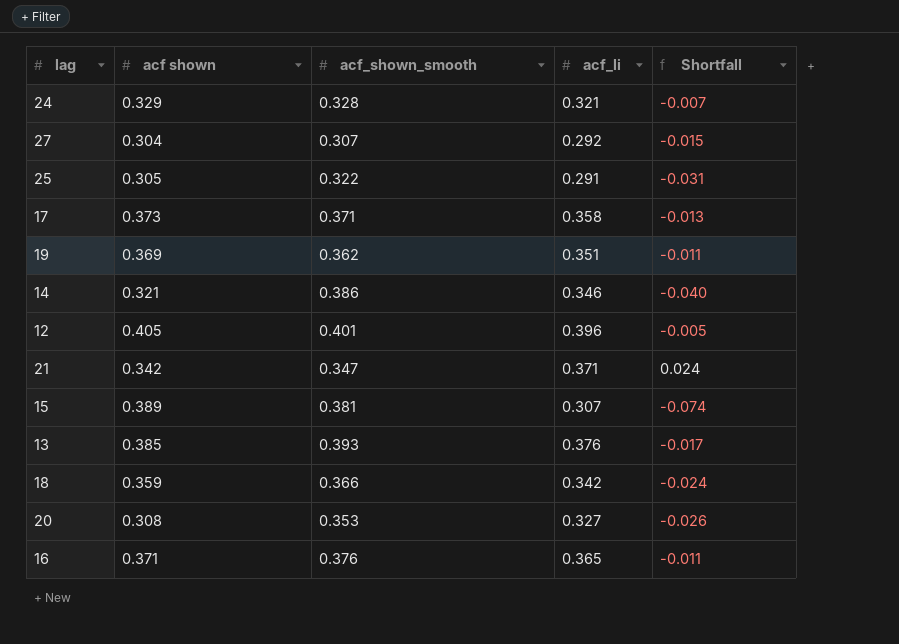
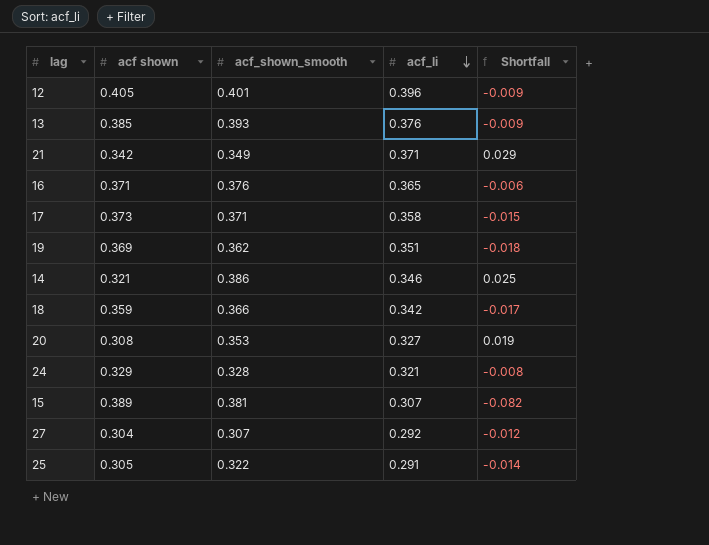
row order: none -> acf_li descending
column Shortfall | formula: [acf_li] - [acf_shown_smooth] -> [acf_li] - [acf shown]
21 | acf_shown_smooth: 0.347 -> 0.349

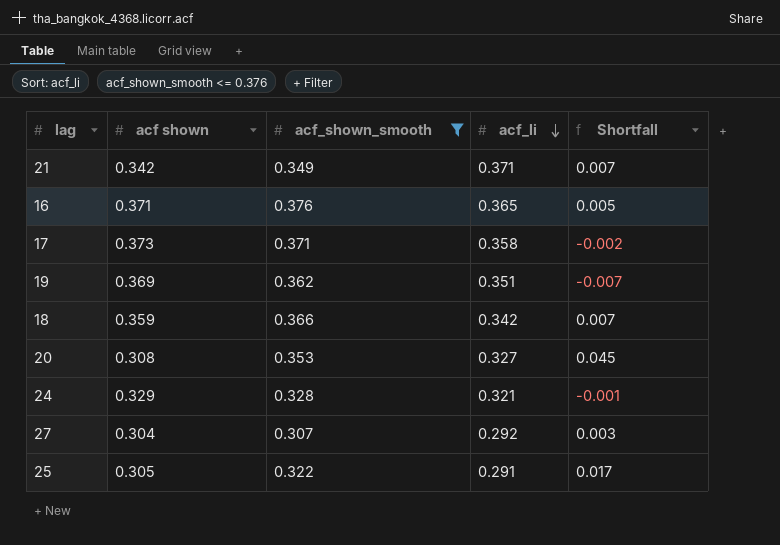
filter: none -> acf_shown_smooth <= 0.376
column Shortfall | formula: [acf_li] - [acf shown] -> [acf_shown_smooth] - [acf shown]

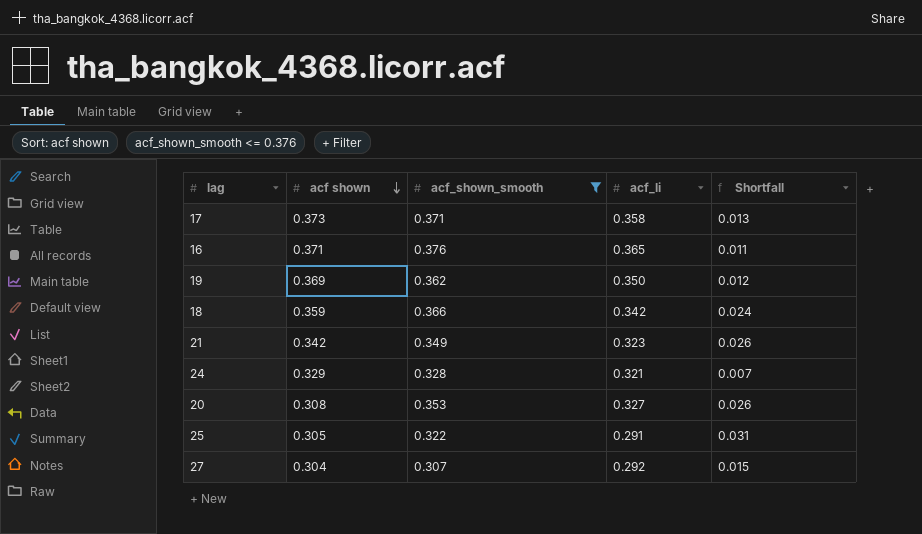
row order: acf_li descending -> acf shown descending
column Shortfall | formula: [acf_shown_smooth] - [acf shown] -> [acf_shown_smooth] - [acf_li]
19 | acf_li: 0.351 -> 0.350
21 | acf_li: 0.371 -> 0.323

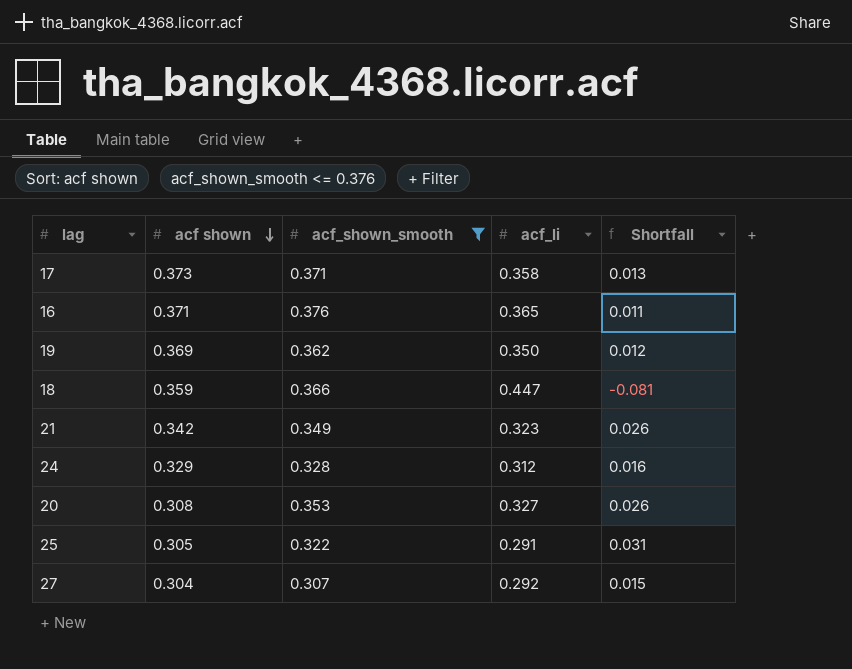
18 | acf_li: 0.342 -> 0.447
18 | Shortfall: 0.024 -> -0.081
24 | acf_li: 0.321 -> 0.312
24 | Shortfall: 0.007 -> 0.016

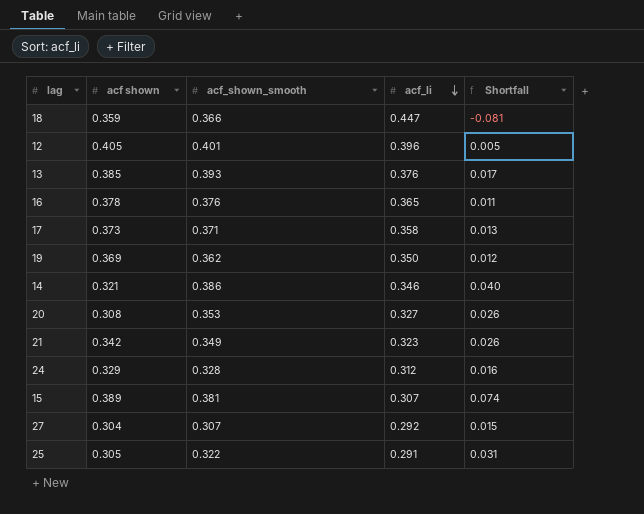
filter: acf_shown_smooth <= 0.376 -> none
row order: acf shown descending -> acf_li descending
16 | acf shown: 0.371 -> 0.378

